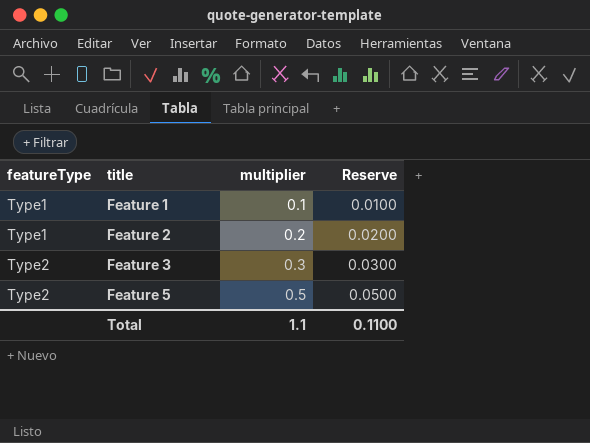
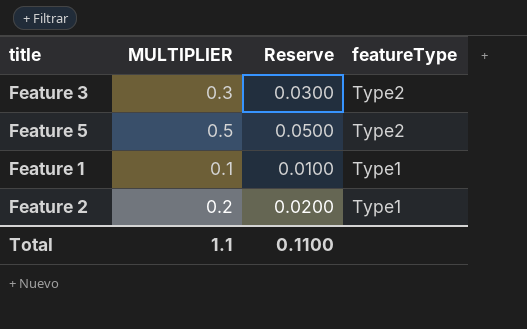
row order: featureType ascending -> featureType descending
column name: multiplier -> MULTIPLIER
column featureType | position: 1 -> 4

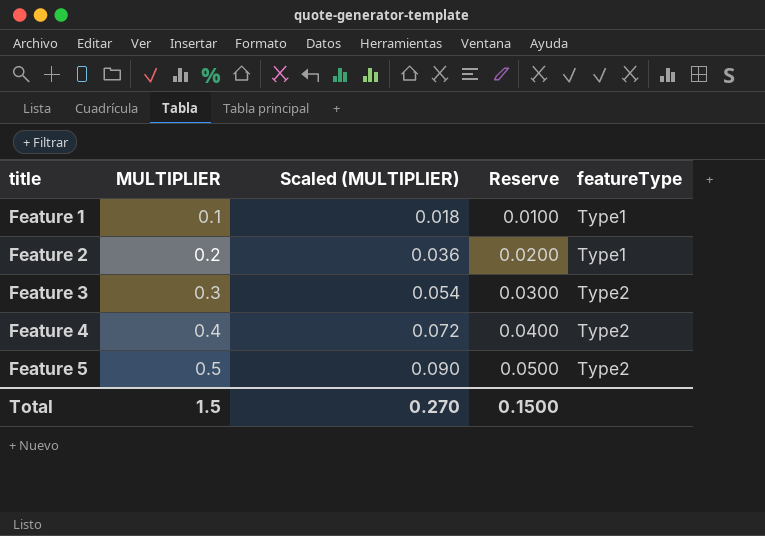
row order: featureType descending -> title ascending
column Scaled (MULTIPLIER) | formula: none -> [MULTIPLIER] * 0.18
row Feature 4: none -> 0.4 | 0.072 | 0.0400 | Type2
Total | MULTIPLIER: 1.1 -> 1.5
Total | Reserve: 0.1100 -> 0.1500

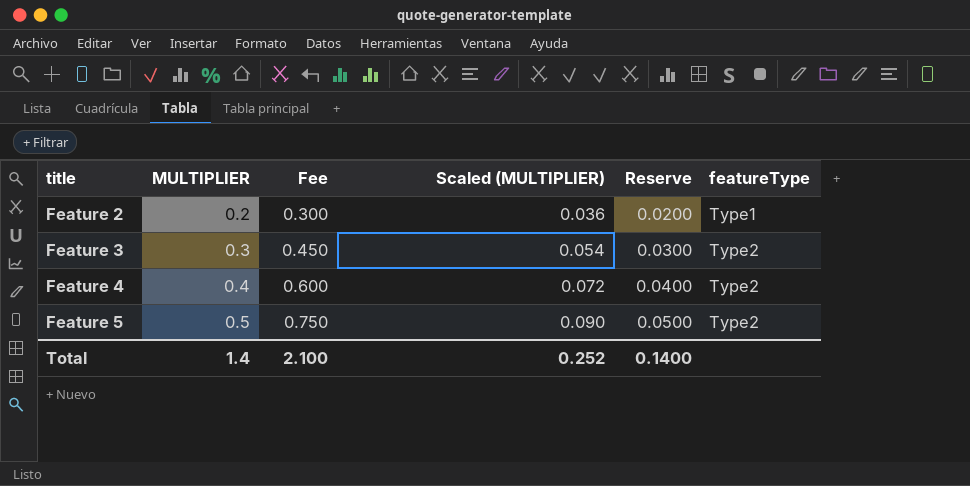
column Fee | formula: none -> [MULTIPLIER] * 1.5
row Feature 1: 0.1 | 0.018 | 0.0100 | Type1 -> none
Total | MULTIPLIER: 1.5 -> 1.4
Total | Scaled (MULTIPLIER): 0.270 -> 0.252
Total | Reserve: 0.1500 -> 0.1400

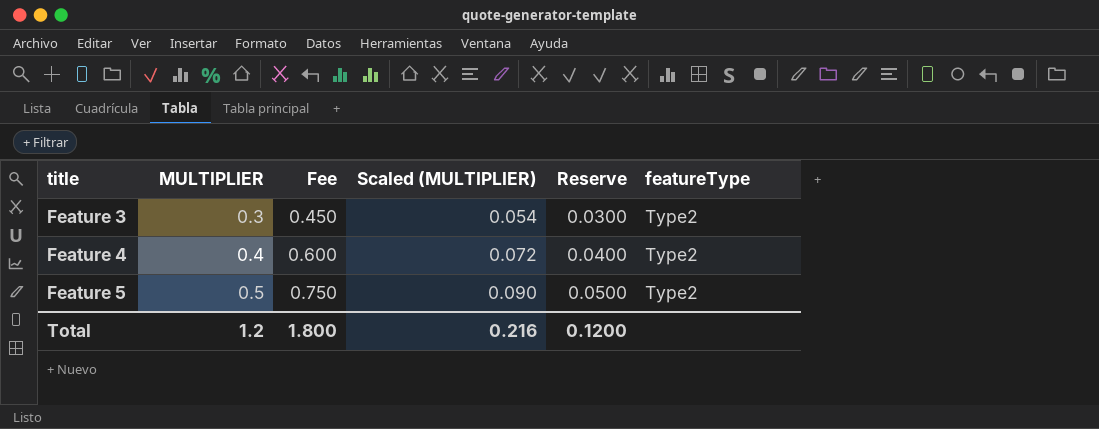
row Feature 2: 0.2 | 0.300 | 0.036 | 0.0200 | Type1 -> none
Total | MULTIPLIER: 1.4 -> 1.2
Total | Fee: 2.100 -> 1.800
Total | Scaled (MULTIPLIER): 0.252 -> 0.216
Total | Reserve: 0.1400 -> 0.1200

